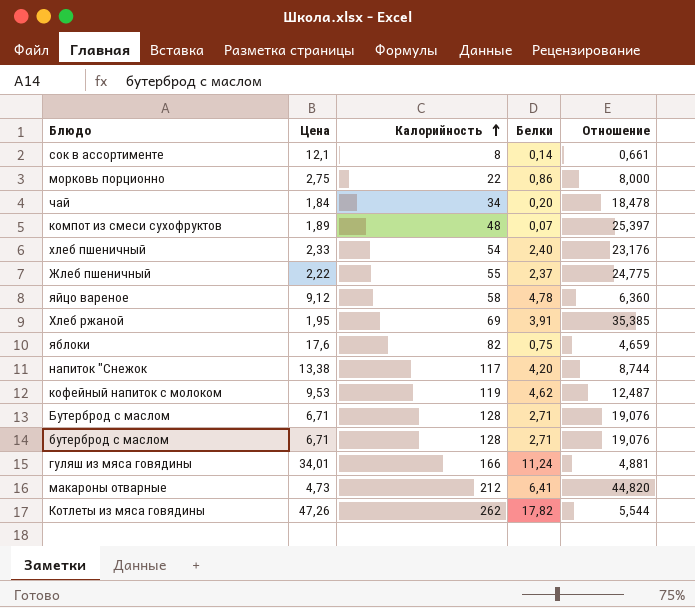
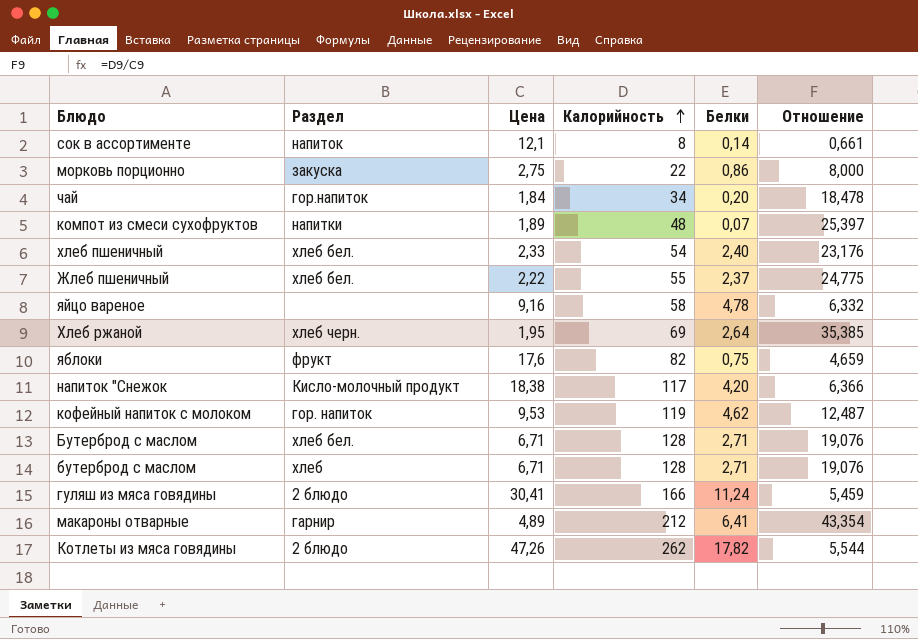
column Раздел | position: none -> 2
яйцо вареное | Цена: 9,12 -> 9,16
яйцо вареное | Отношение: 6,360 -> 6,332
Хлеб ржаной | Белки: 3,91 -> 2,64
напиток "Снежок | Цена: 13,38 -> 18,38
напиток "Снежок | Отношение: 8,744 -> 6,366
гуляш из мяса говядины | Цена: 34,01 -> 30,41
гуляш из мяса говядины | Отношение: 4,881 -> 5,459
макароны отварные | Цена: 4,73 -> 4,89
макароны отварные | Отношение: 44,820 -> 43,354

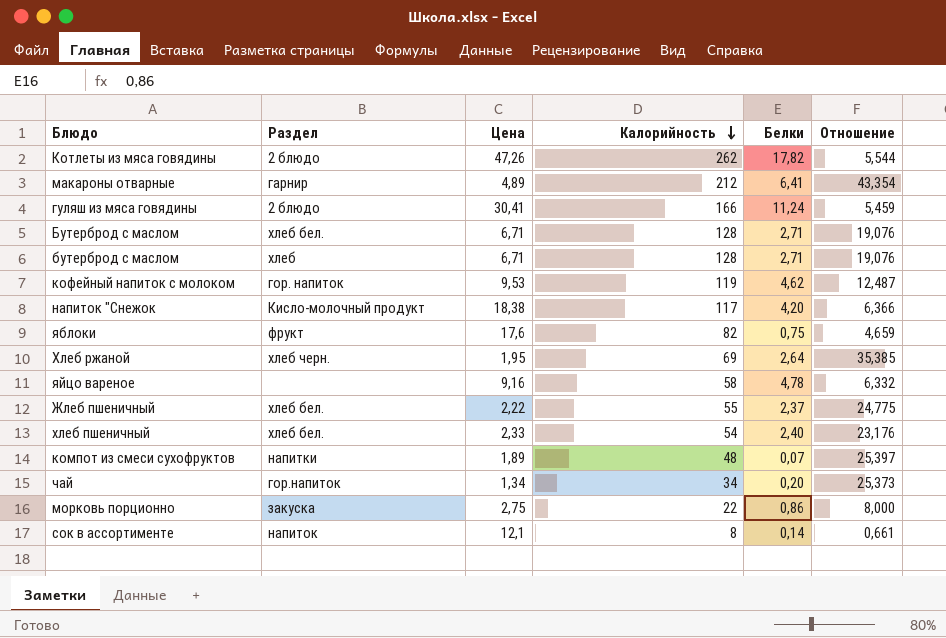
row order: Калорийность ascending -> Калорийность descending
чай | Цена: 1,84 -> 1,34
чай | Отношение: 18,478 -> 25,373

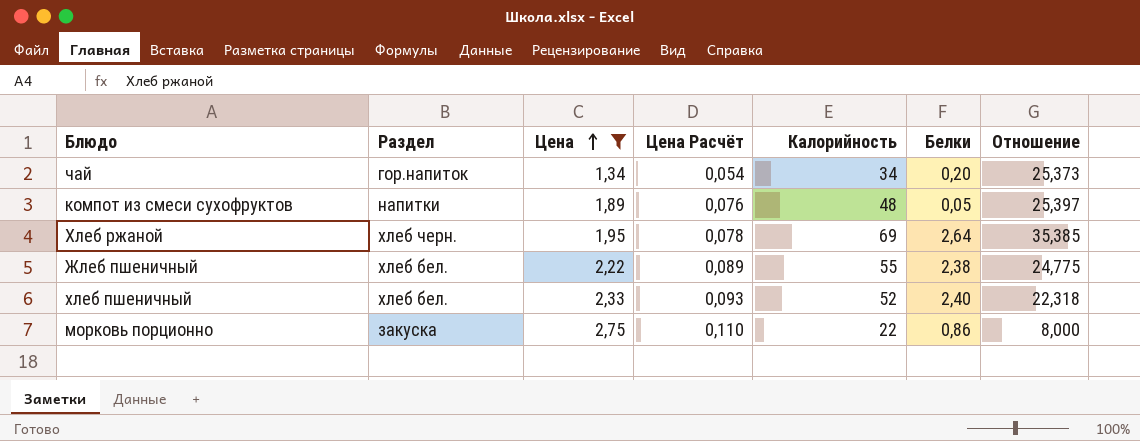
filter: none -> Цена <= 2,75
row order: Калорийность descending -> Цена ascending
column Цена Расчёт | formula: none -> [Цена] * 0,04
компот из смеси сухофруктов | Белки: 0,07 -> 0,05
Жлеб пшеничный | Белки: 2,37 -> 2,38
хлеб пшеничный | Калорийность: 54 -> 52
хлеб пшеничный | Отношение: 23,176 -> 22,318

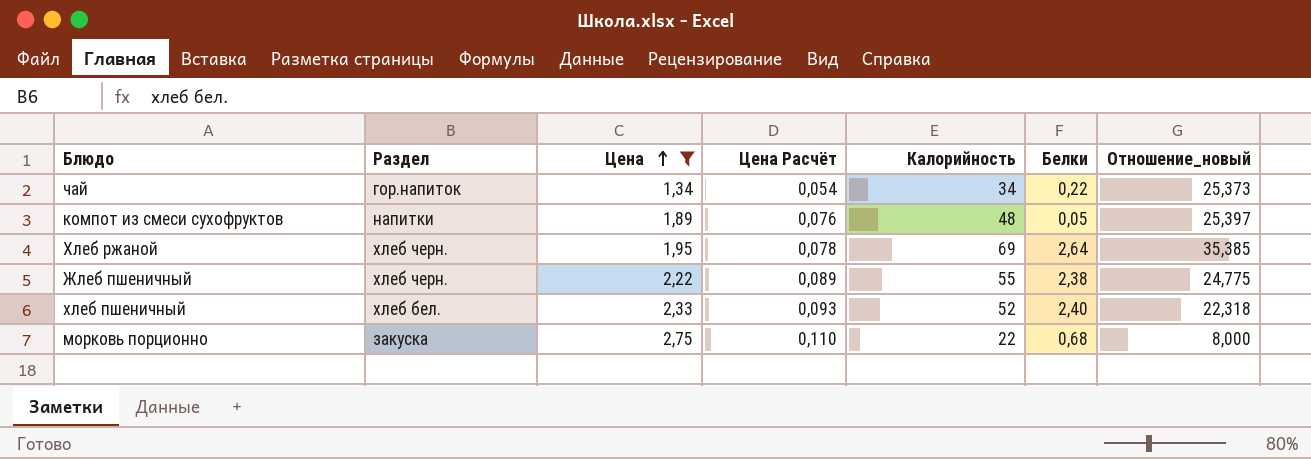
column name: Отношение -> Отношение_новый
чай | Белки: 0,20 -> 0,22
Жлеб пшеничный | Раздел: хлеб бел. -> хлеб черн.
морковь порционно | Белки: 0,86 -> 0,68

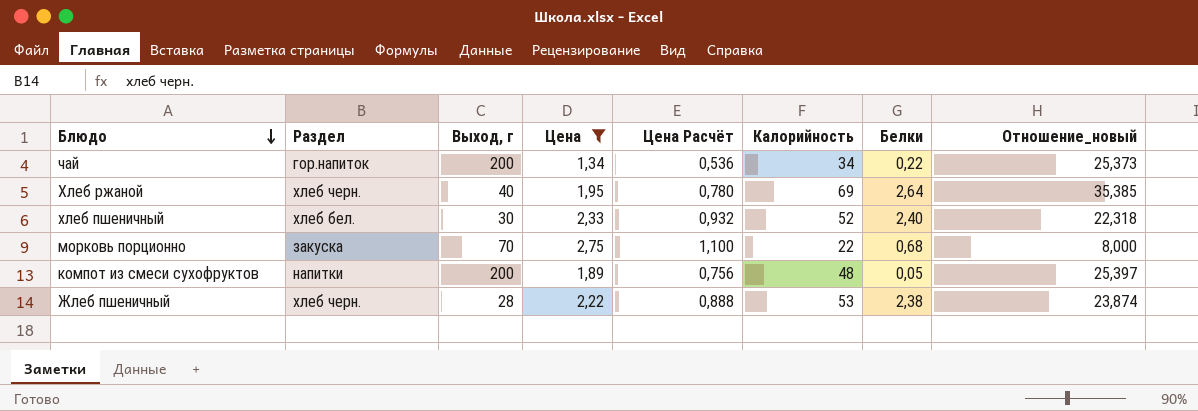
row order: Цена ascending -> Блюдо descending
column Выход, г | position: none -> 3
column Цена Расчёт | formula: [Цена] * 0,04 -> [Цена] * 0,4
Жлеб пшеничный | Калорийность: 55 -> 53
Жлеб пшеничный | Отношение_новый: 24,775 -> 23,874

